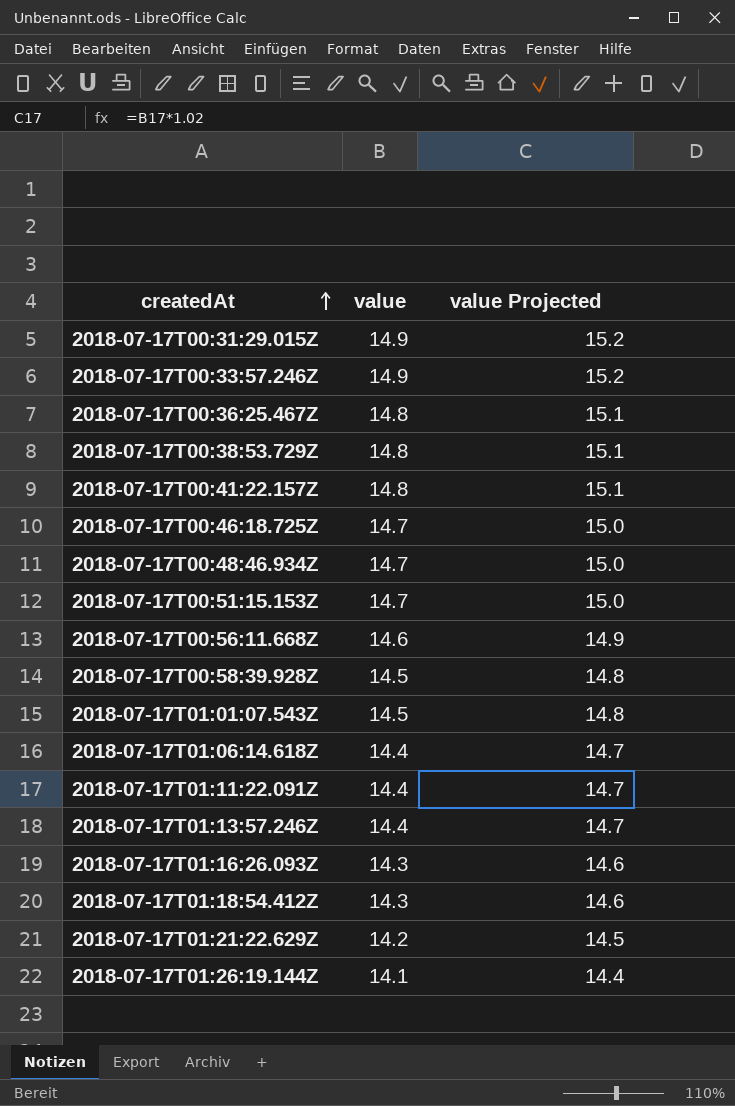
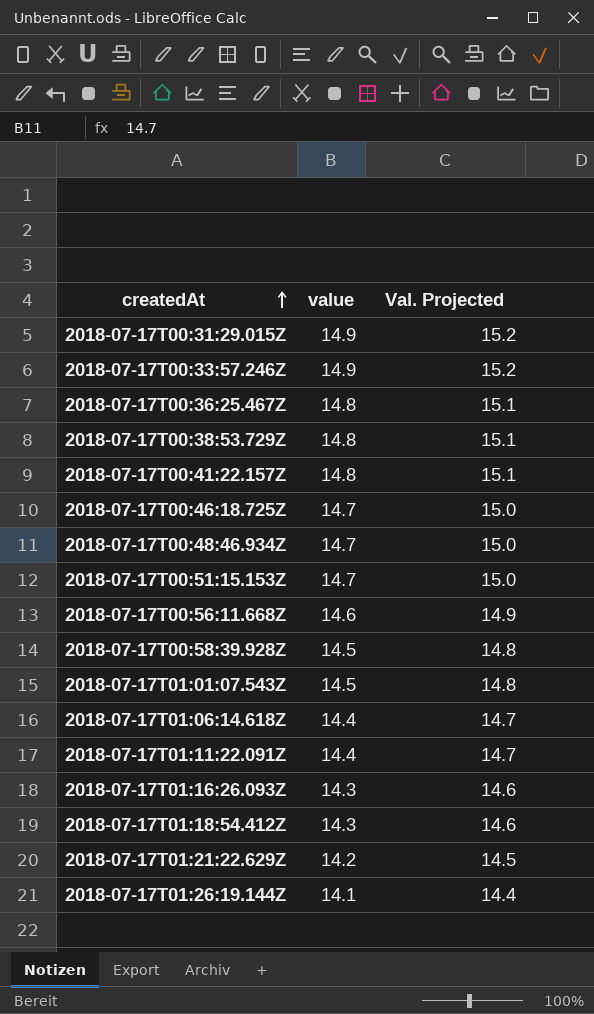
column name: value Projected -> Val. Projected
row 2018-07-17T01:13:57.246Z: 14.4 | 14.7 -> none

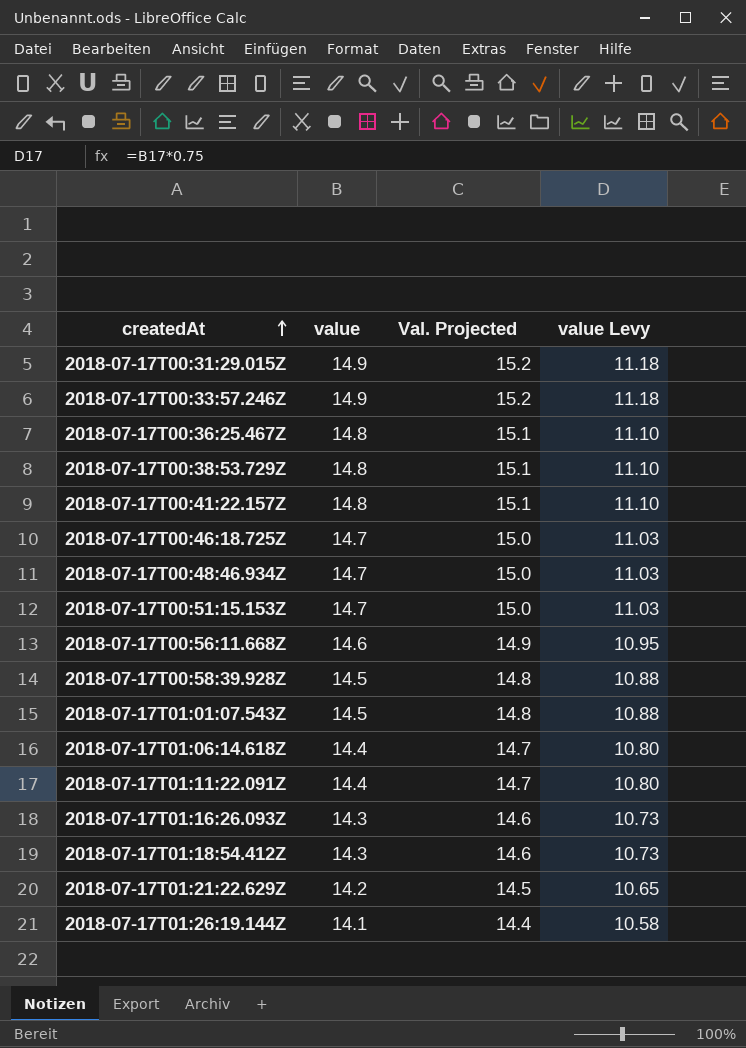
column value Levy | formula: none -> [value] * 0.75

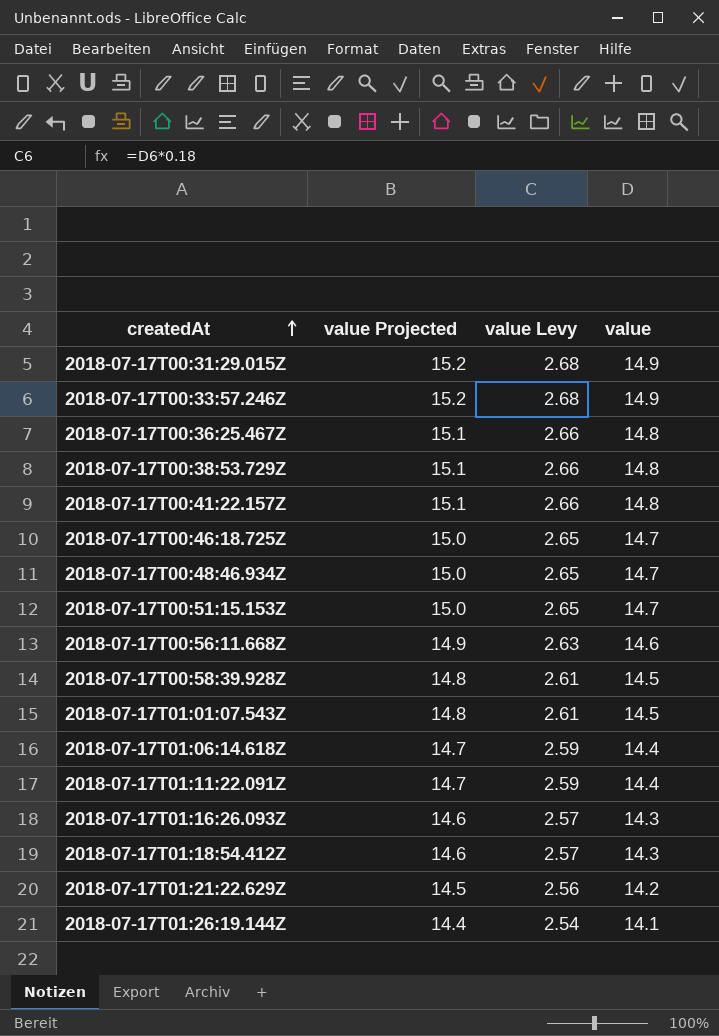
column name: Val. Projected -> value Projected
column value Levy | formula: [value] * 0.75 -> [value] * 0.18
column value | position: 2 -> 4

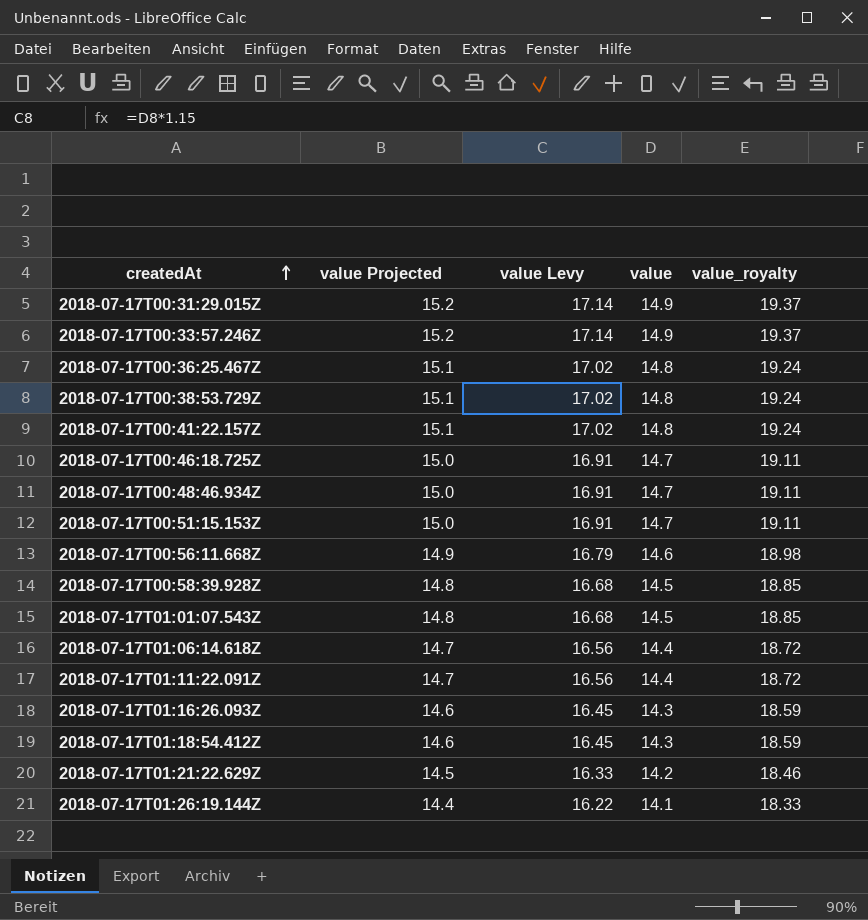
column value Levy | formula: [value] * 0.18 -> [value] * 1.15
column value_royalty | formula: none -> [value] * 1.3

